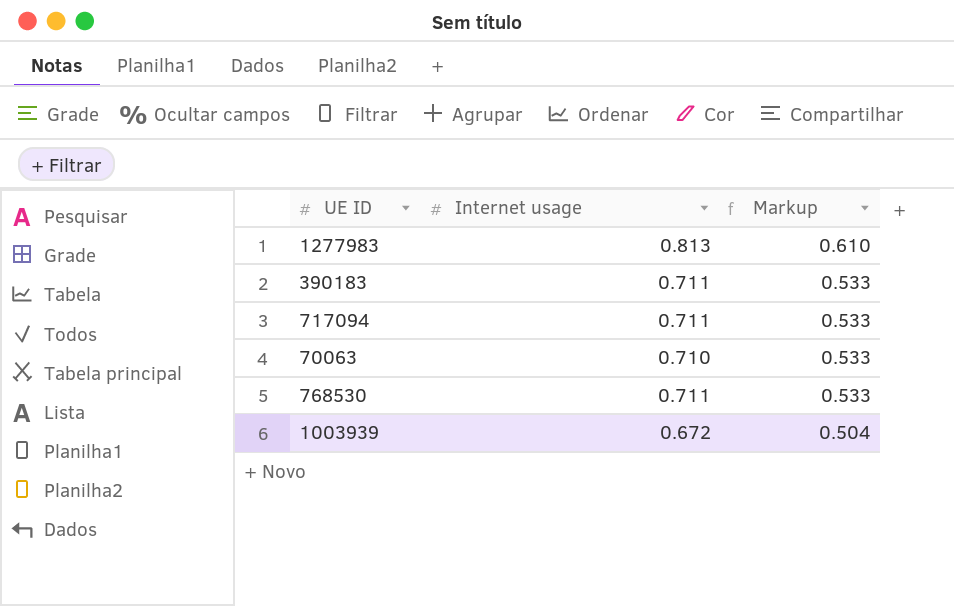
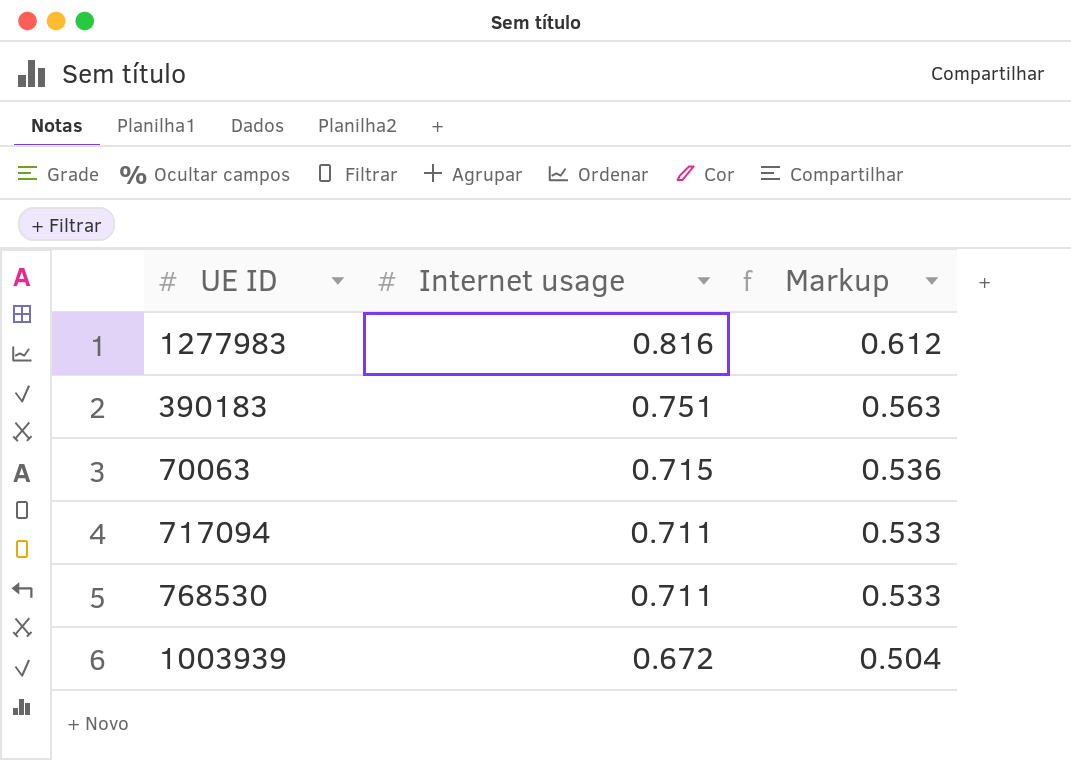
row order: Markup descending -> Internet usage descending
1277983 | Internet usage: 0.813 -> 0.816
1277983 | Markup: 0.610 -> 0.612
390183 | Internet usage: 0.711 -> 0.751
390183 | Markup: 0.533 -> 0.563
70063 | Internet usage: 0.710 -> 0.715
70063 | Markup: 0.533 -> 0.536

